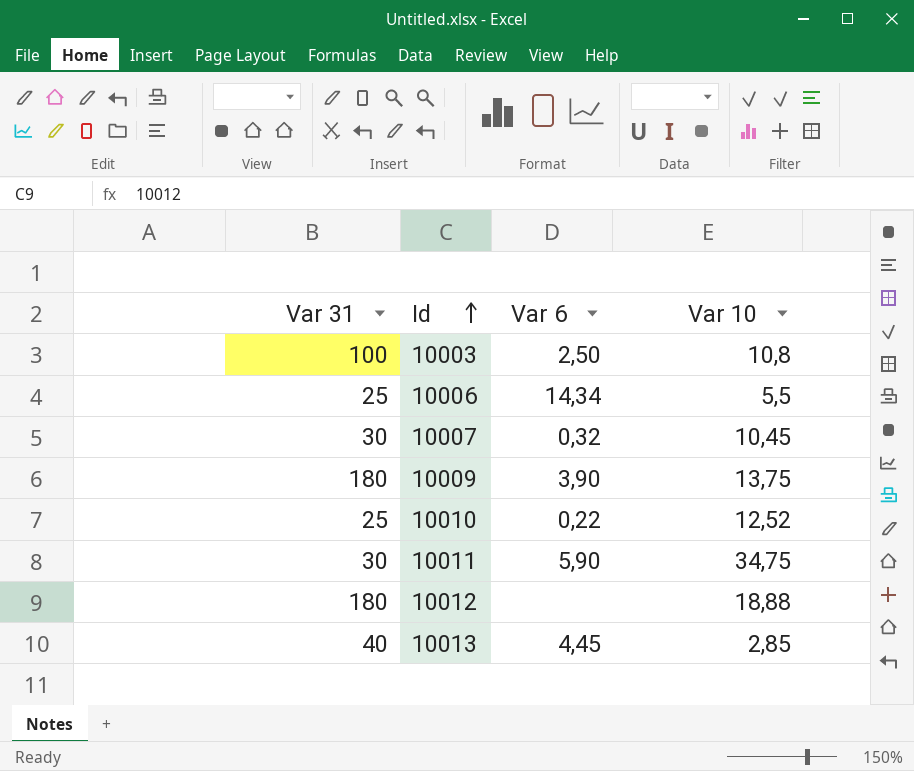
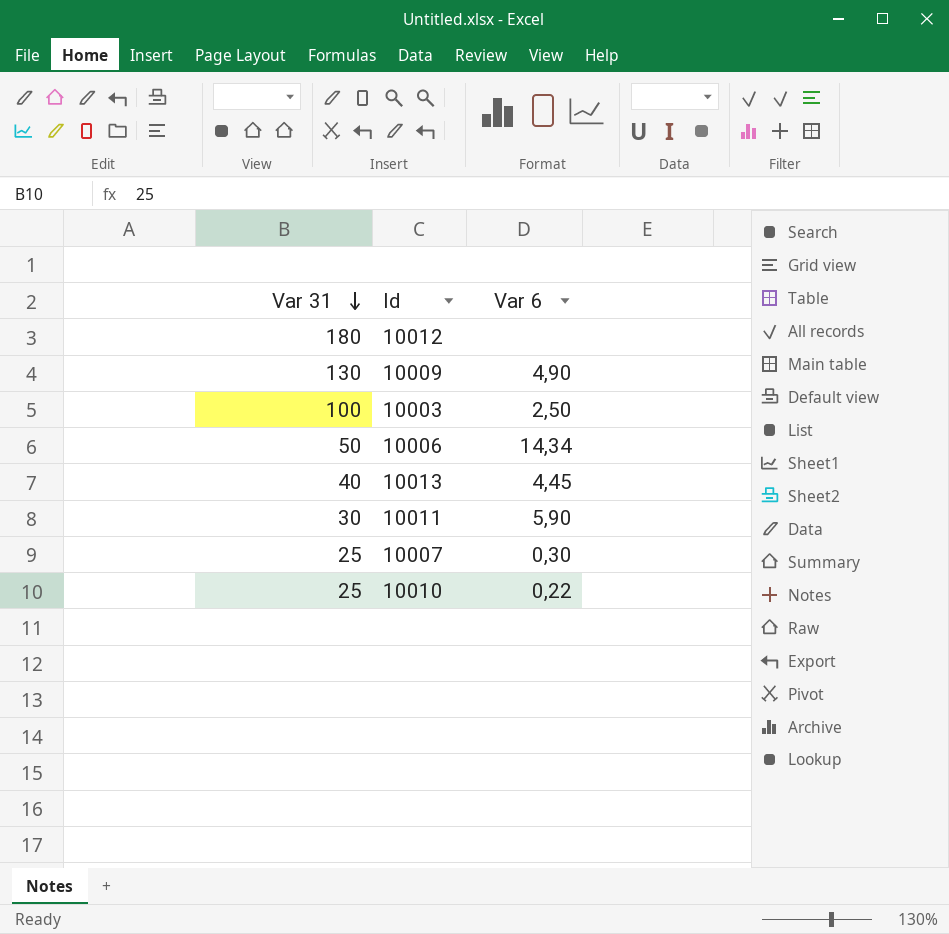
row order: Id ascending -> Var 31 descending
column Var 10 | position: 4 -> none
10009 | Var 31: 180 -> 130
10009 | Var 6: 3,90 -> 4,90
10006 | Var 31: 25 -> 50
10007 | Var 31: 30 -> 25
10007 | Var 6: 0,32 -> 0,30

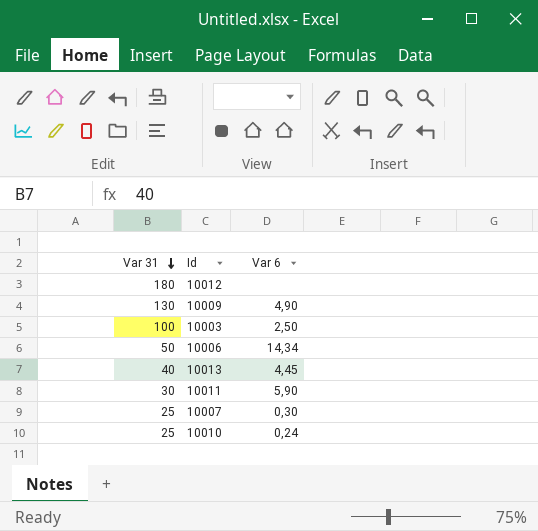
10010 | Var 6: 0,22 -> 0,24

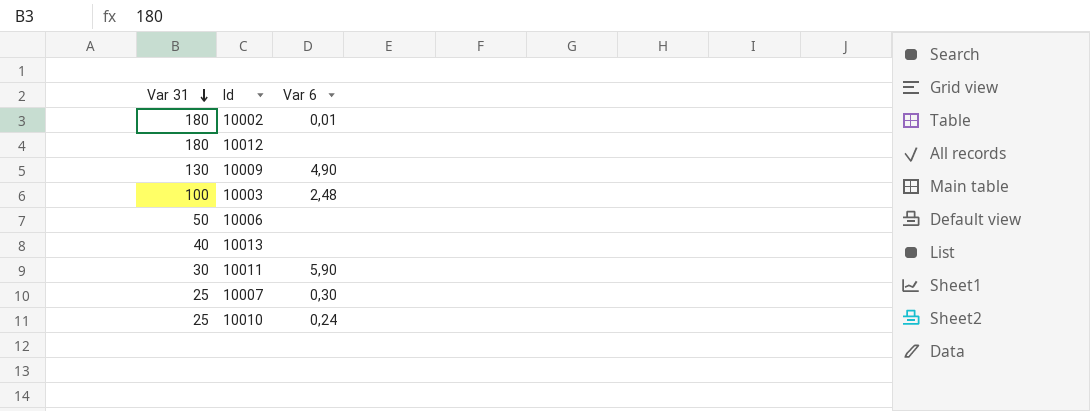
row 10002: none -> 180 | 0,01
10003 | Var 6: 2,50 -> 2,48
10006 | Var 6: 14,34 -> none
10013 | Var 6: 4,45 -> none

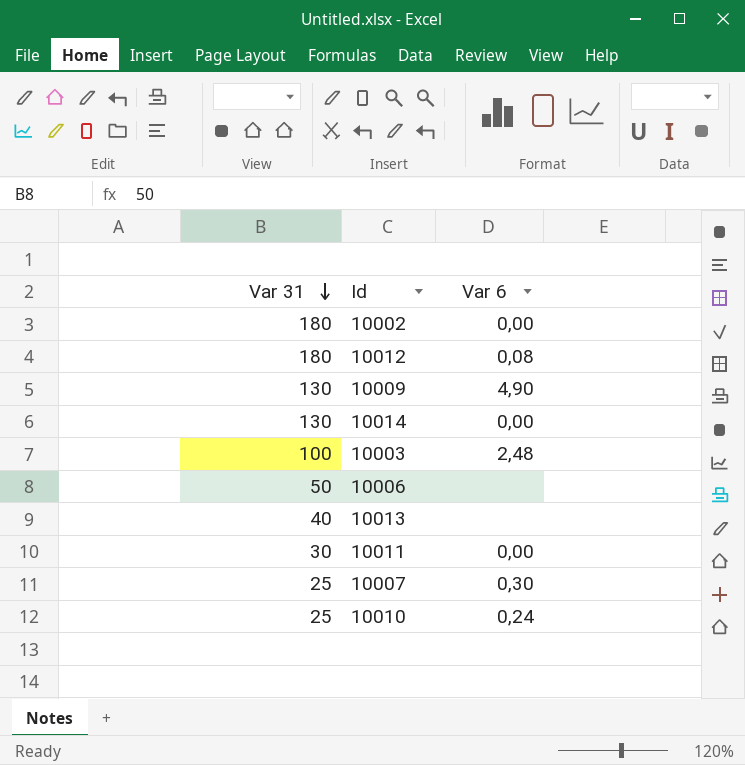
10002 | Var 6: 0,01 -> 0,00
10012 | Var 6: none -> 0,08
row 10014: none -> 130 | 0,00
10011 | Var 6: 5,90 -> 0,00

